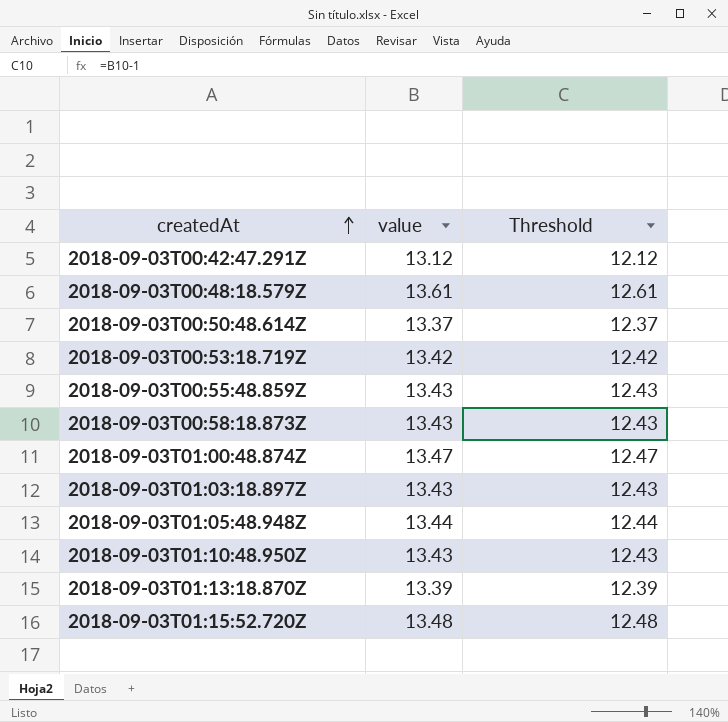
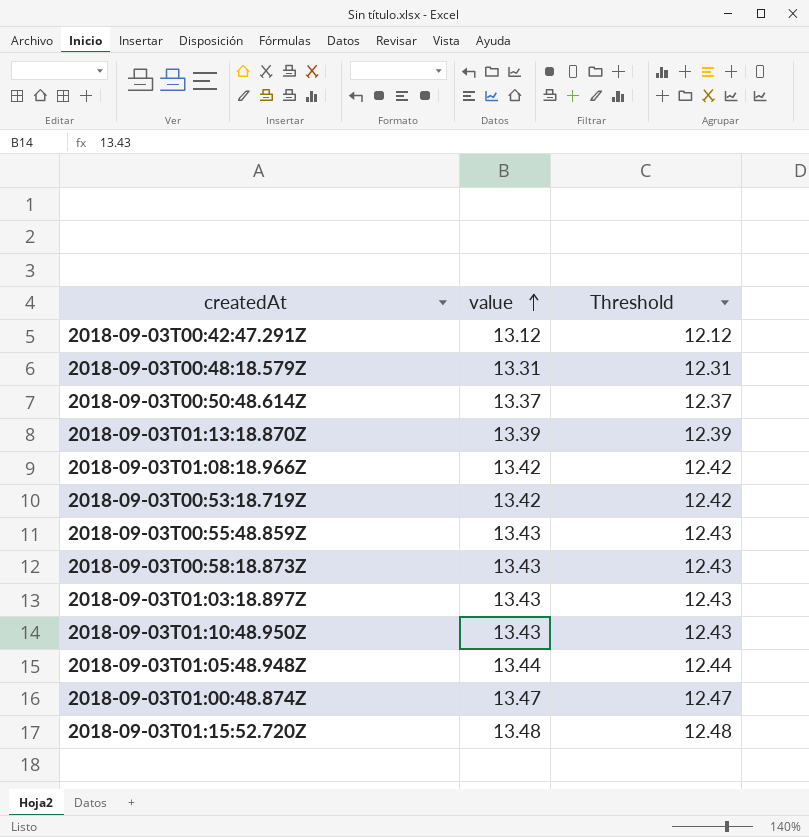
row order: createdAt ascending -> value ascending
2018-09-03T00:48:18.579Z | value: 13.61 -> 13.31
2018-09-03T00:48:18.579Z | Threshold: 12.61 -> 12.31
row 2018-09-03T01:08:18.966Z: none -> 13.42 | 12.42

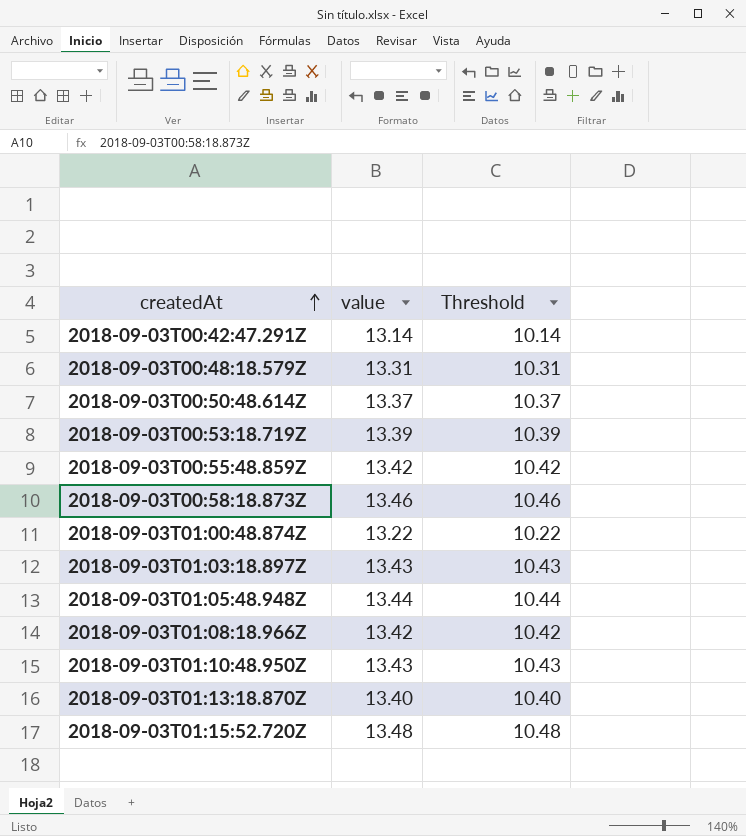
row order: value ascending -> createdAt ascending
column Threshold | formula: [value] - 1 -> [value] - 3
2018-09-03T00:42:47.291Z | value: 13.12 -> 13.14
2018-09-03T00:53:18.719Z | value: 13.42 -> 13.39
2018-09-03T00:55:48.859Z | value: 13.43 -> 13.42
2018-09-03T00:58:18.873Z | value: 13.43 -> 13.46
2018-09-03T01:00:48.874Z | value: 13.47 -> 13.22
2018-09-03T01:13:18.870Z | value: 13.39 -> 13.40

